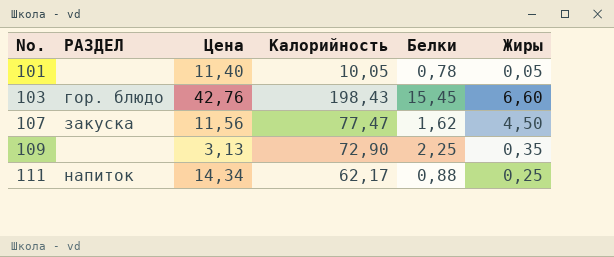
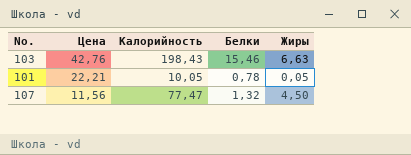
row order: No. ascending -> Цена descending
column РАЗДЕЛ | position: 2 -> none
row 109: none | 3,13 | 72,90 | 2,25 | 0,35 -> none
row 111: напиток | 14,34 | 62,17 | 0,88 | 0,25 -> none
103 | Белки: 15,45 -> 15,46
103 | Жиры: 6,60 -> 6,63
101 | Цена: 11,40 -> 22,21
107 | Белки: 1,62 -> 1,32

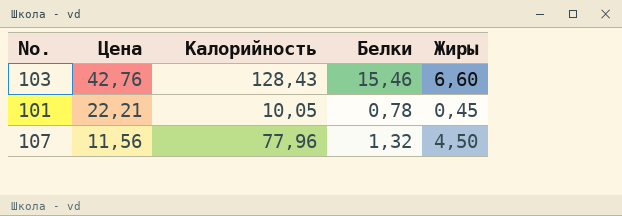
103 | Калорийность: 198,43 -> 128,43
103 | Жиры: 6,63 -> 6,60
101 | Жиры: 0,05 -> 0,45
107 | Калорийность: 77,47 -> 77,96

